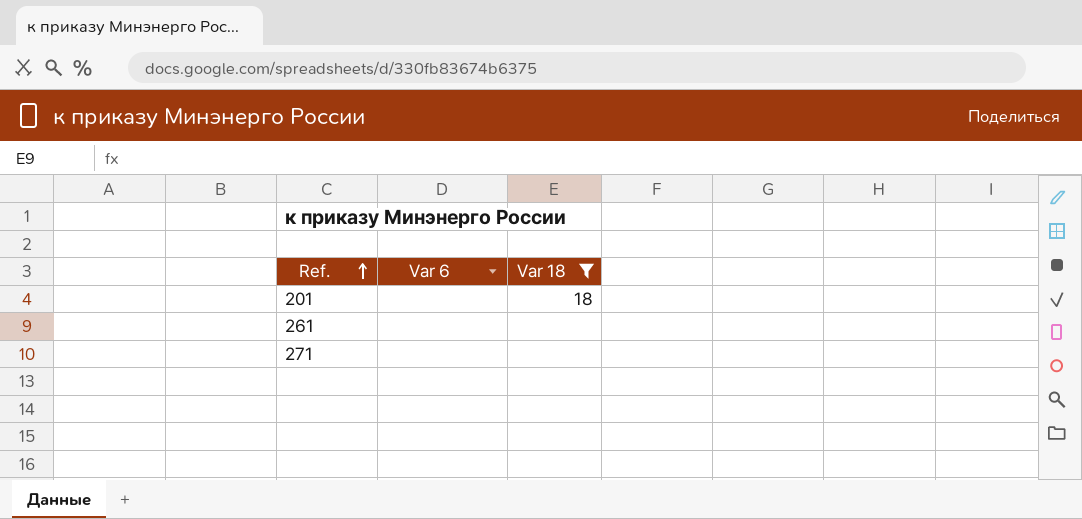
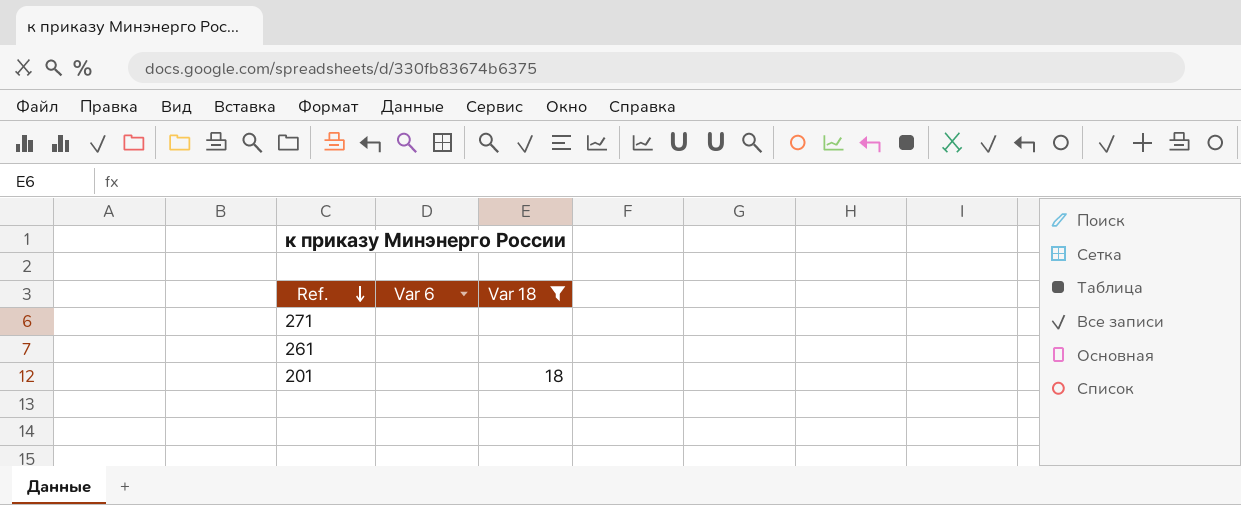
row order: Ref. ascending -> Ref. descending

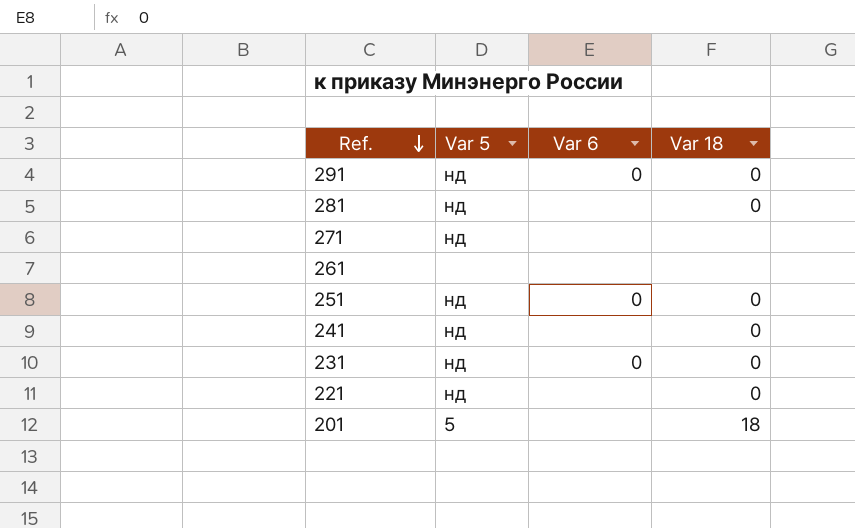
filter: Var 18 != 0 -> none
column Var 5 | position: none -> 2

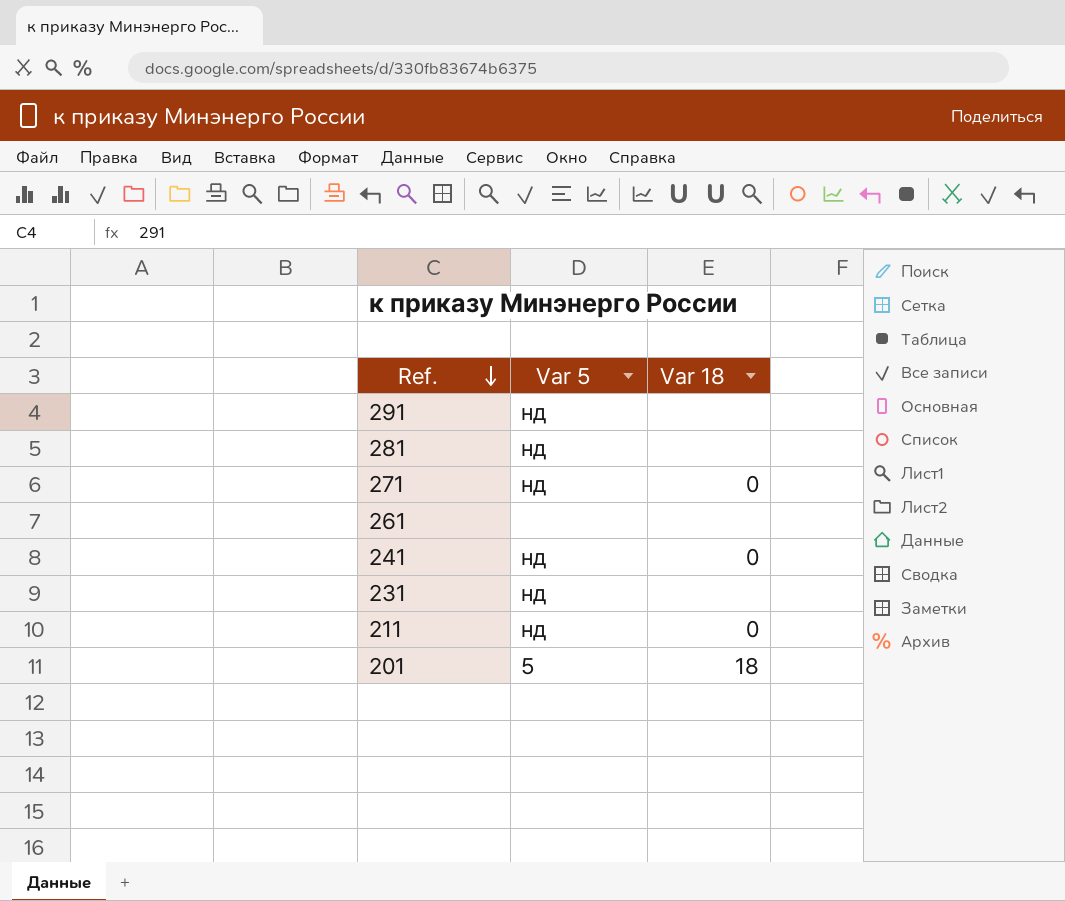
column Var 6 | position: 3 -> none
row 251: нд | 0 | 0 -> none
row 221: нд | none | 0 -> none
291 | Var 18: 0 -> none
281 | Var 18: 0 -> none
271 | Var 18: none -> 0
231 | Var 18: 0 -> none
row 211: none -> нд | 0

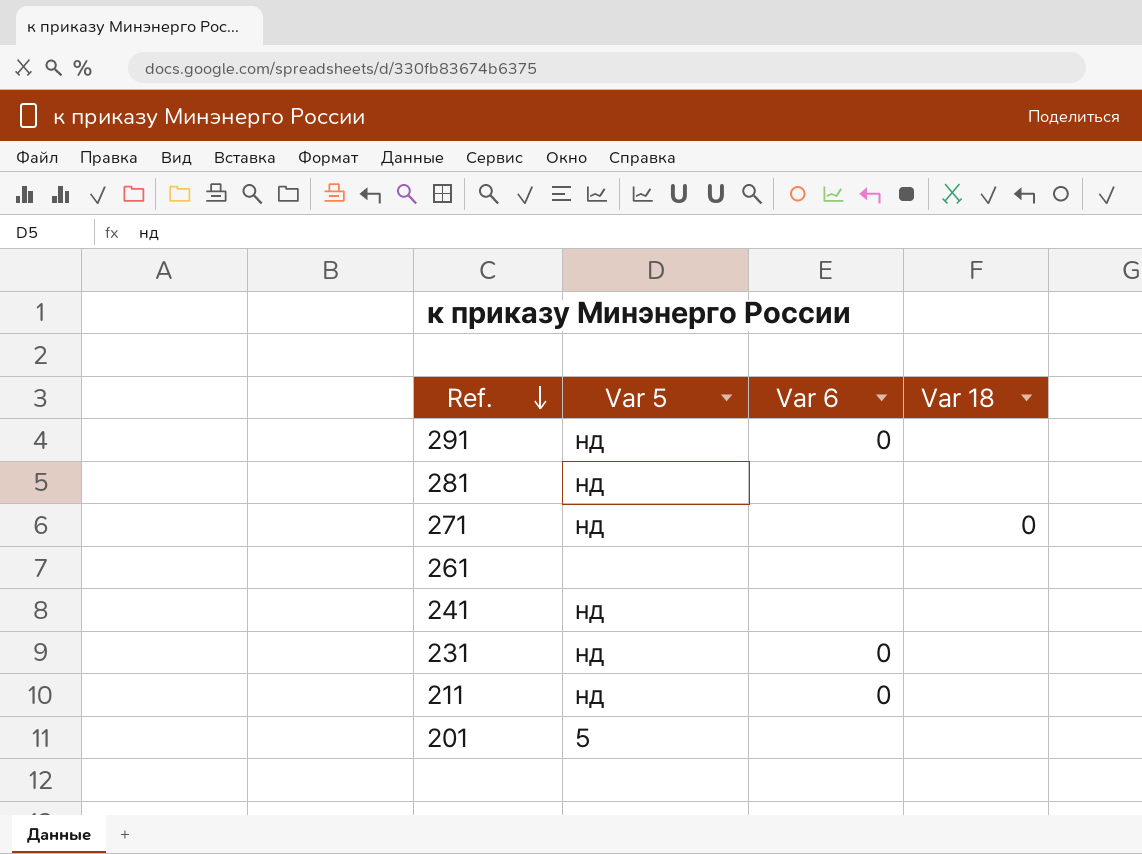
column Var 6 | position: none -> 3
241 | Var 18: 0 -> none
211 | Var 18: 0 -> none
201 | Var 18: 18 -> none

